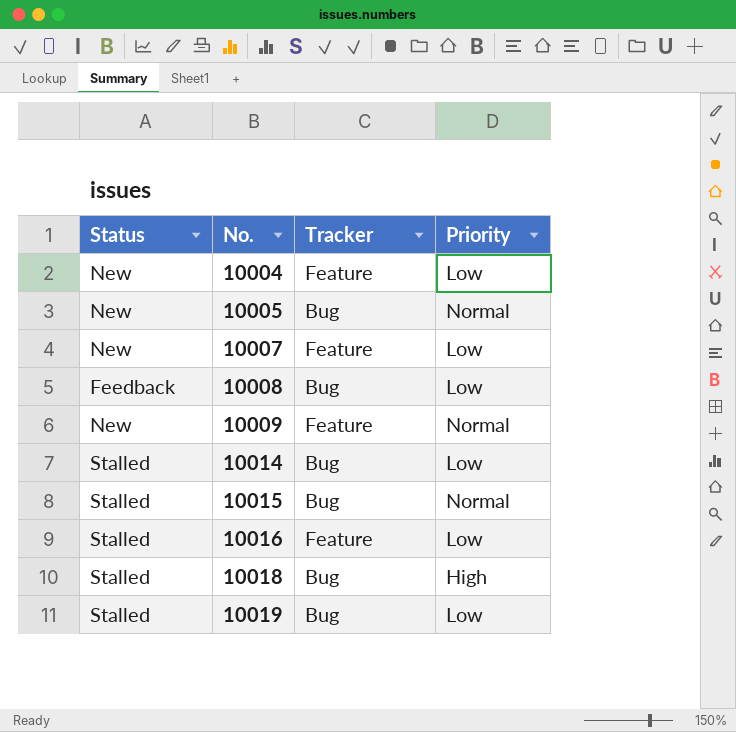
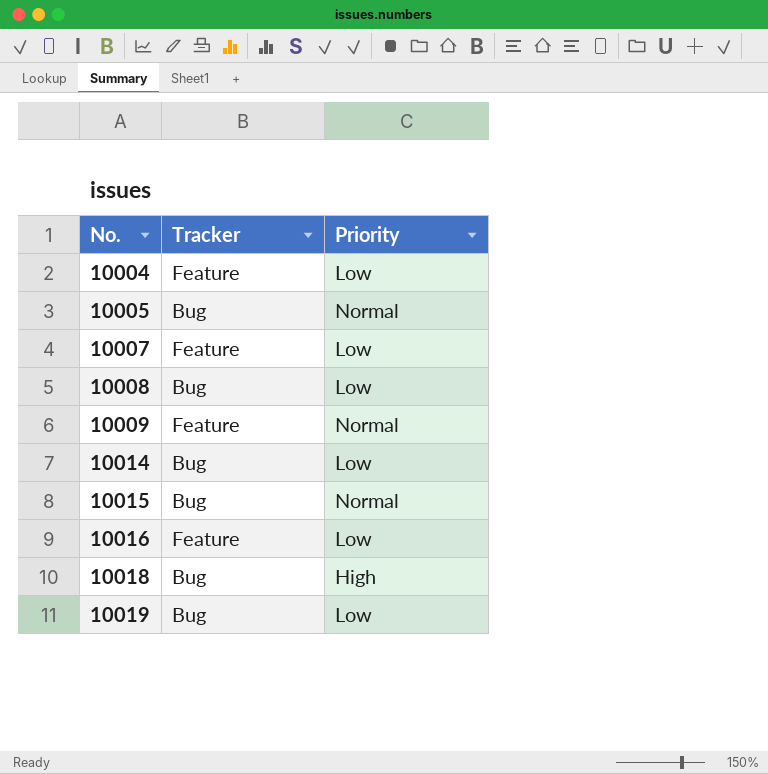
column Status | position: 1 -> none

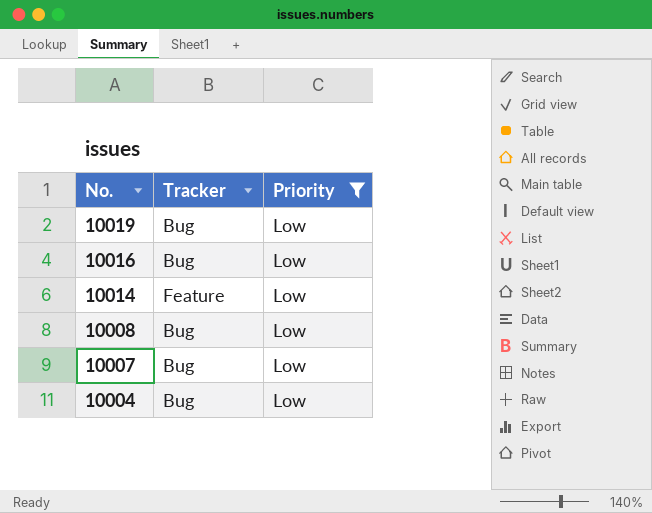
filter: none -> Priority = Low
row order: No. ascending -> No. descending
10016 | Tracker: Feature -> Bug
10014 | Tracker: Bug -> Feature
10007 | Tracker: Feature -> Bug
10004 | Tracker: Feature -> Bug

